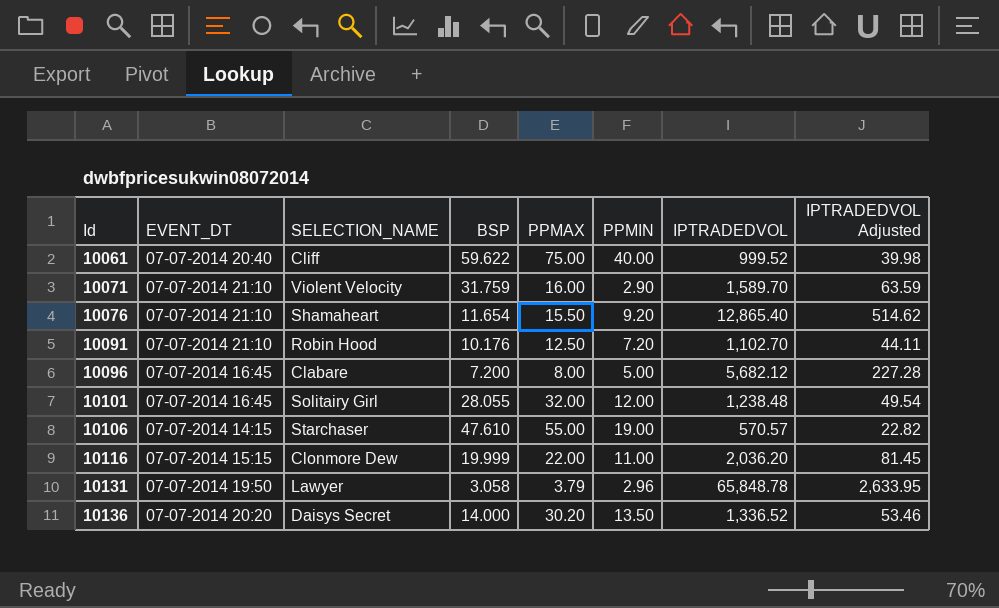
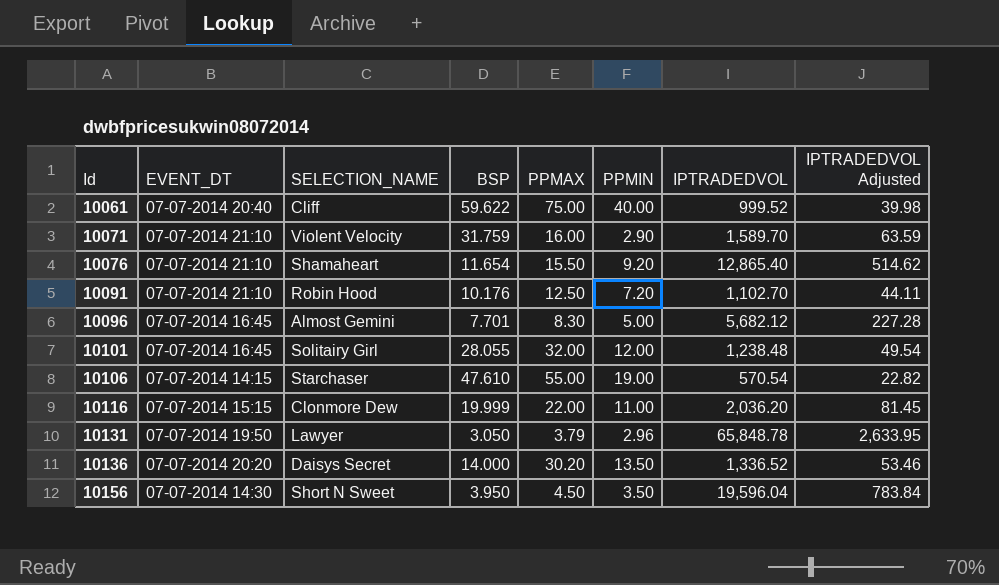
10096 | SELECTION_NAME: Clabare -> Almost Gemini
10096 | BSP: 7.200 -> 7.701
10096 | PPMAX: 8.00 -> 8.30
10106 | IPTRADEDVOL: 570.57 -> 570.54
10131 | BSP: 3.058 -> 3.050
row 10156: none -> 07-07-2014 14:30 | Short N Sweet | 3.950 | 4.50 | 3.50 | 19,596.04 | 783.84

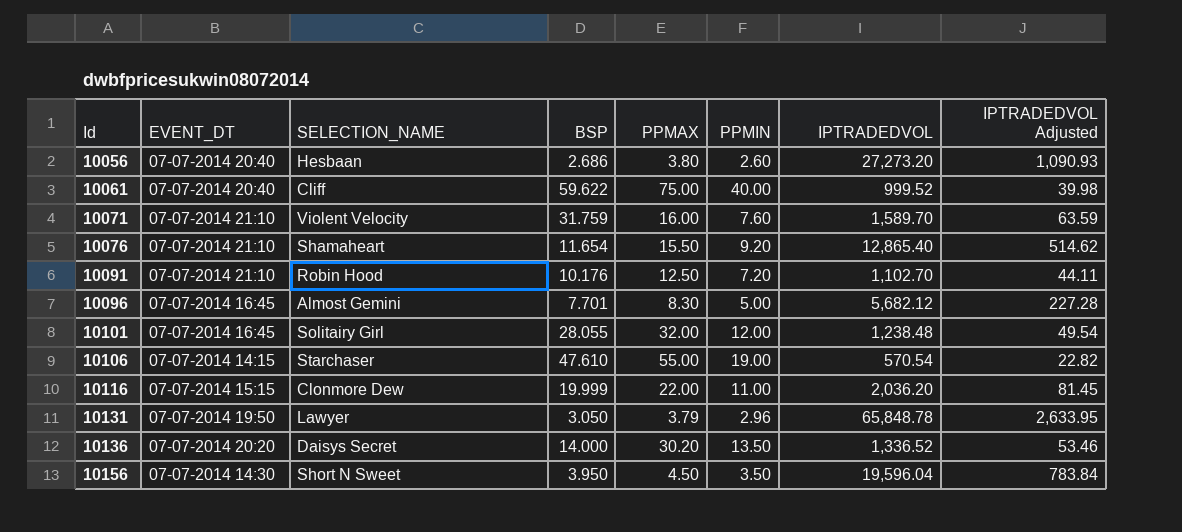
row 10056: none -> 07-07-2014 20:40 | Hesbaan | 2.686 | 3.80 | 2.60 | 27,273.20 | 1,090.93
10071 | PPMIN: 2.90 -> 7.60

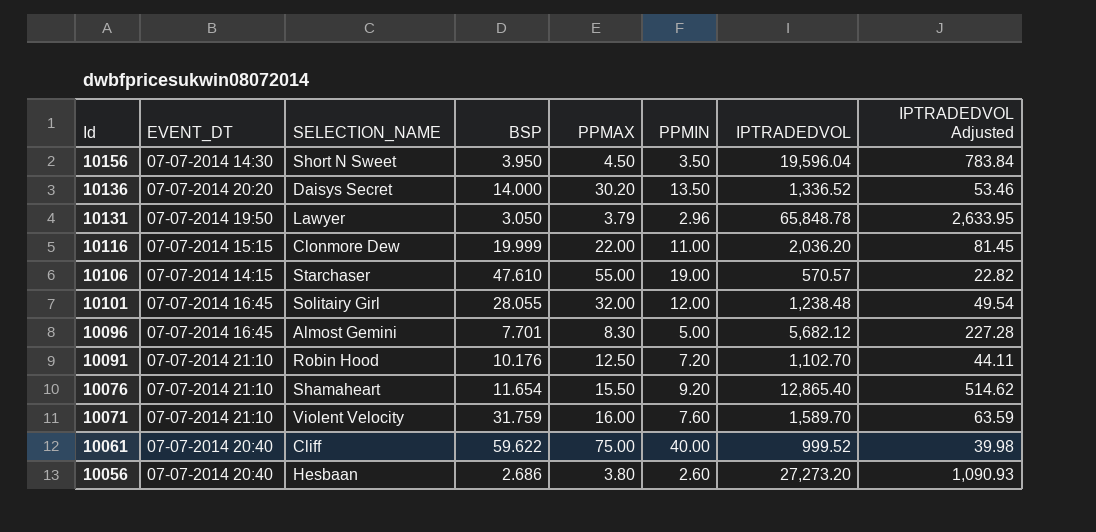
row order: Id ascending -> Id descending
10106 | IPTRADEDVOL: 570.54 -> 570.57

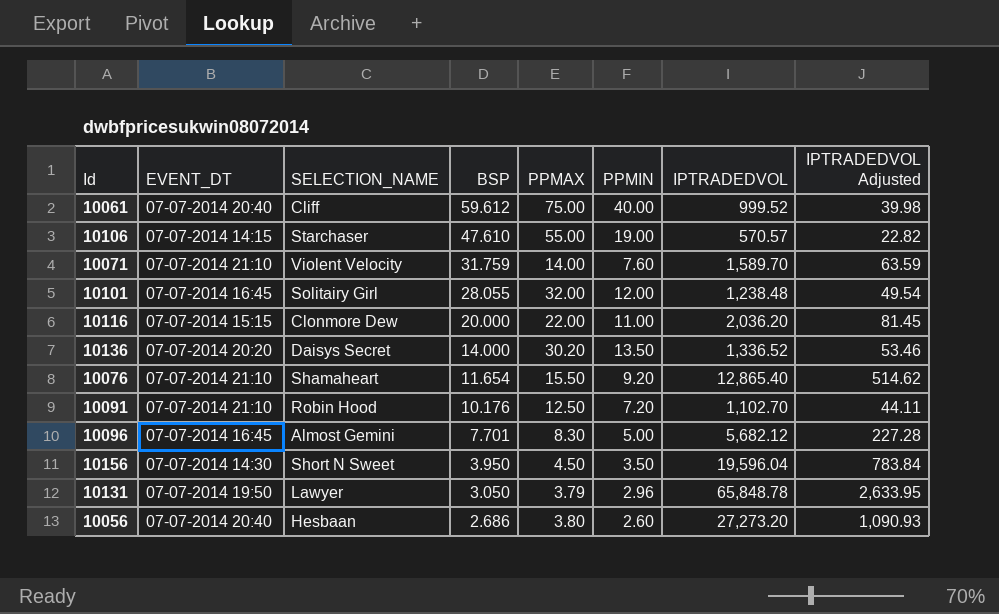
row order: Id descending -> BSP descending
10061 | BSP: 59.622 -> 59.612
10071 | PPMAX: 16.00 -> 14.00
10116 | BSP: 19.999 -> 20.000

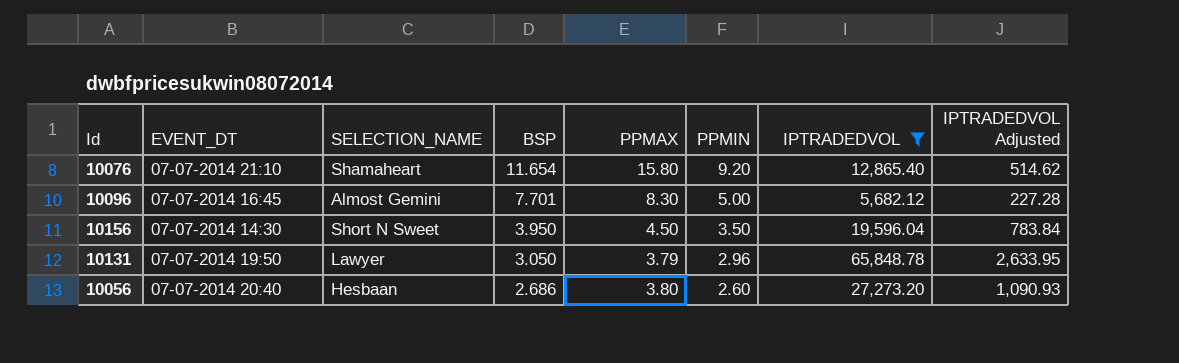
filter: none -> IPTRADEDVOL >= 5,682.12
10076 | PPMAX: 15.50 -> 15.80

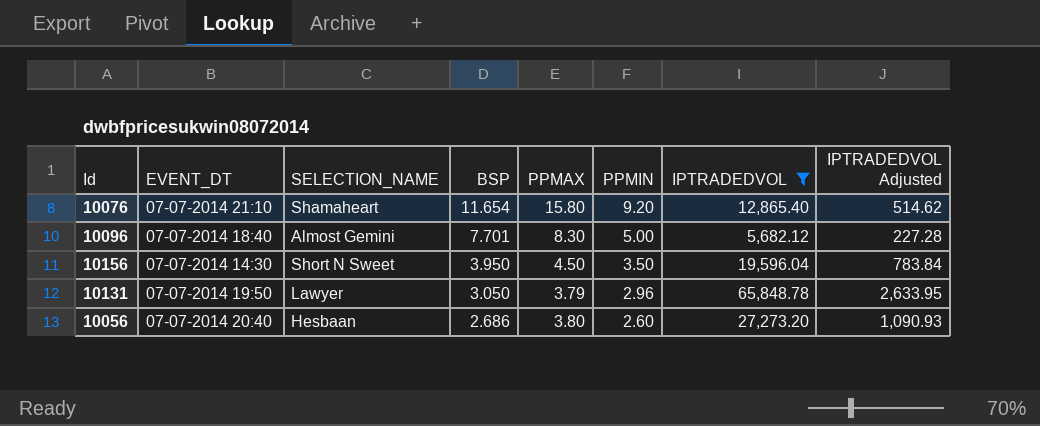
10096 | EVENT_DT: 07-07-2014 16:45 -> 07-07-2014 18:40

